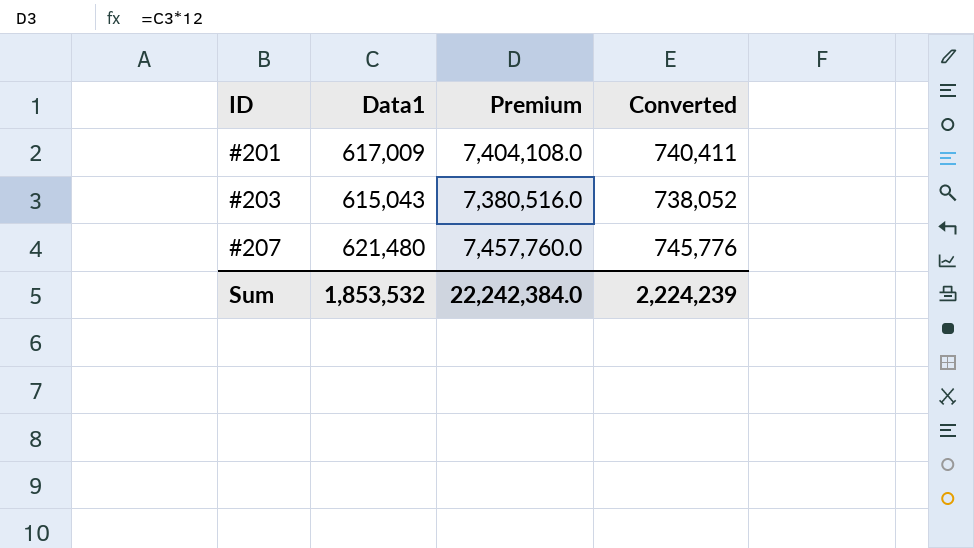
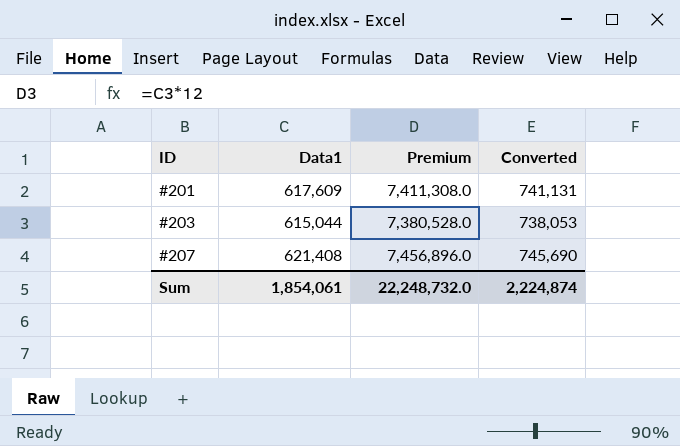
#201 | Data1: 617,009 -> 617,609
#201 | Premium: 7,404,108.0 -> 7,411,308.0
#201 | Converted: 740,411 -> 741,131
#203 | Data1: 615,043 -> 615,044
#203 | Premium: 7,380,516.0 -> 7,380,528.0
#203 | Converted: 738,052 -> 738,053
#207 | Data1: 621,480 -> 621,408
#207 | Premium: 7,457,760.0 -> 7,456,896.0
#207 | Converted: 745,776 -> 745,690
Sum | Data1: 1,853,532 -> 1,854,061
Sum | Premium: 22,242,384.0 -> 22,248,732.0
Sum | Converted: 2,224,239 -> 2,224,874

